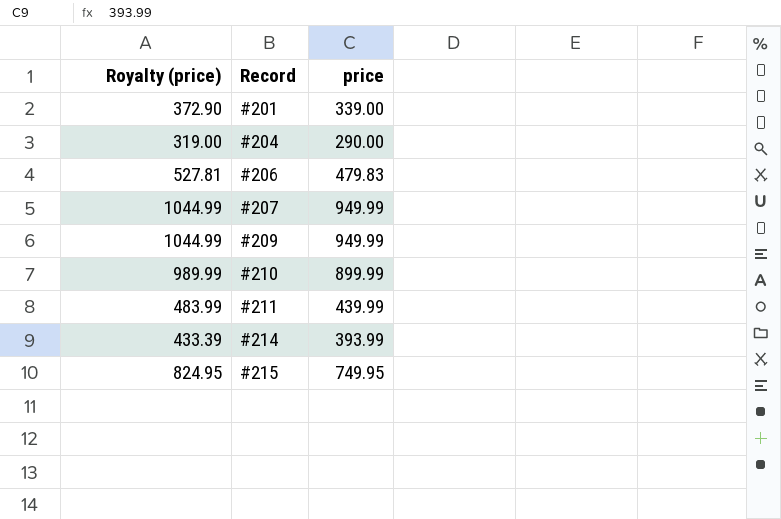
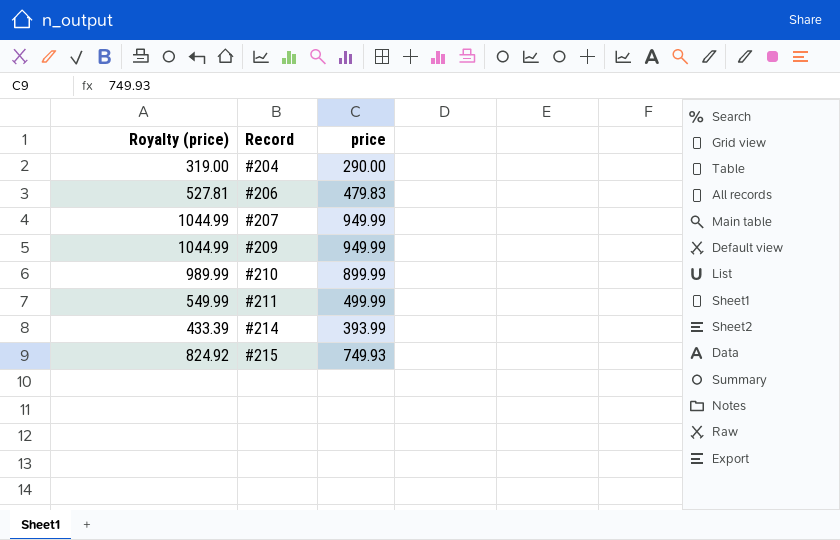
row #201: 372.90 | 339.00 -> none
#211 | Royalty (price): 483.99 -> 549.99
#211 | price: 439.99 -> 499.99
#215 | Royalty (price): 824.95 -> 824.92
#215 | price: 749.95 -> 749.93

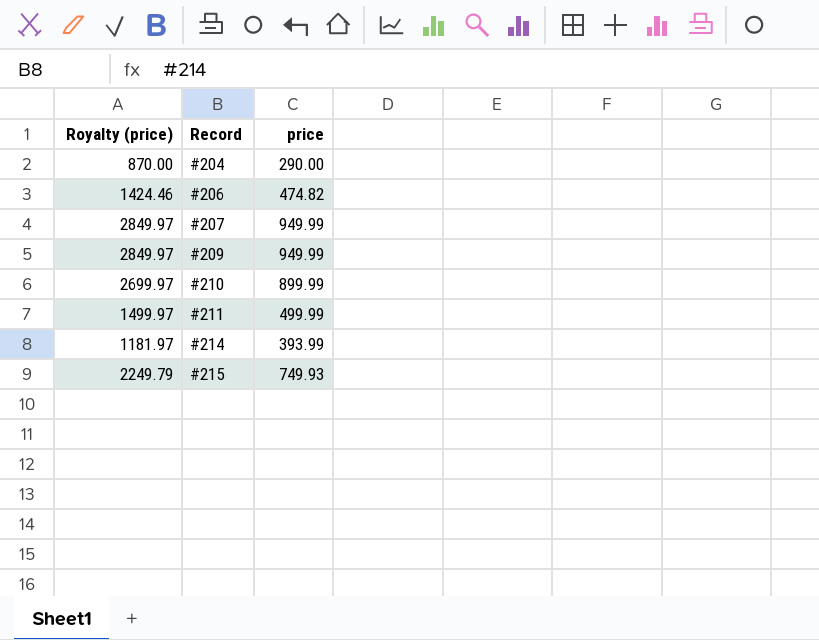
column Royalty (price) | formula: [price] * 1.1 -> [price] * 3
#206 | price: 479.83 -> 474.82

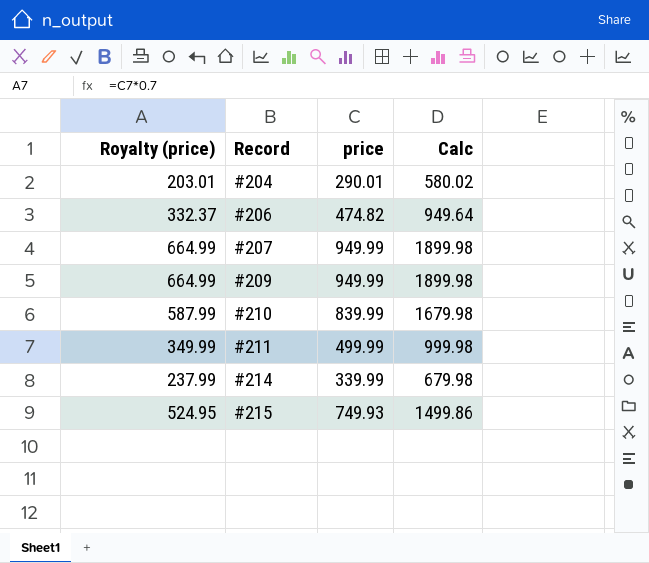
column Royalty (price) | formula: [price] * 3 -> [price] * 0.7
column Calc | formula: none -> [price] * 2
#204 | price: 290.00 -> 290.01
#210 | price: 899.99 -> 839.99
#214 | price: 393.99 -> 339.99

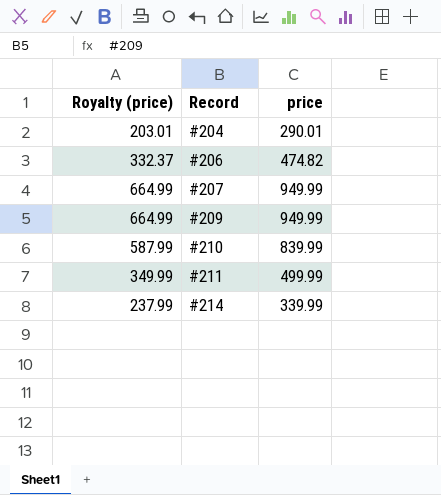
column Calc | formula: [price] * 2 -> none
row #215: 524.95 | 749.93 | 1499.86 -> none

